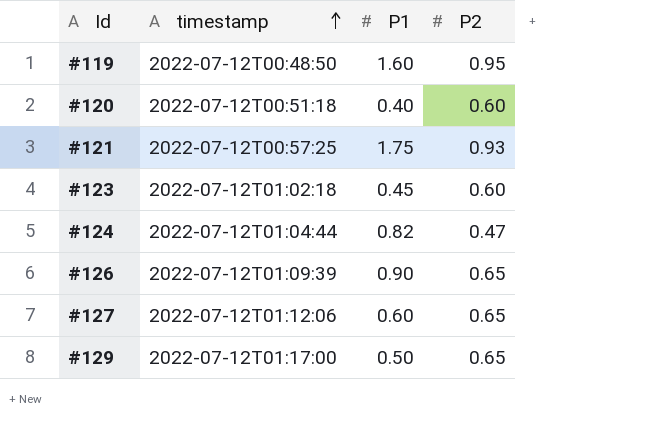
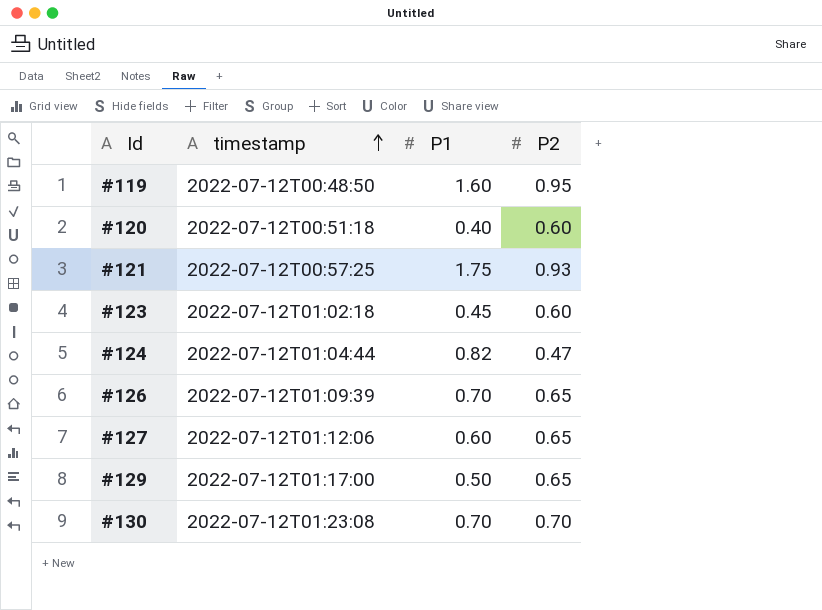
#126 | P1: 0.90 -> 0.70
row #130: none -> 2022-07-12T01:23:08 | 0.70 | 0.70

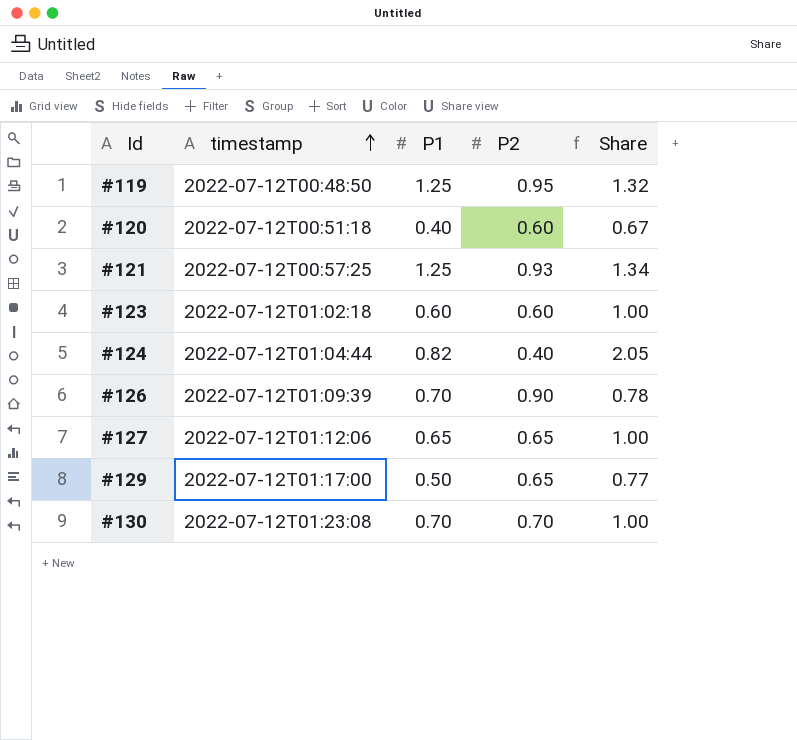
column Share | formula: none -> [P1] / [P2]
#119 | P1: 1.60 -> 1.25
#121 | P1: 1.75 -> 1.25
#123 | P1: 0.45 -> 0.60
#124 | P2: 0.47 -> 0.40
#126 | P2: 0.65 -> 0.90
#127 | P1: 0.60 -> 0.65

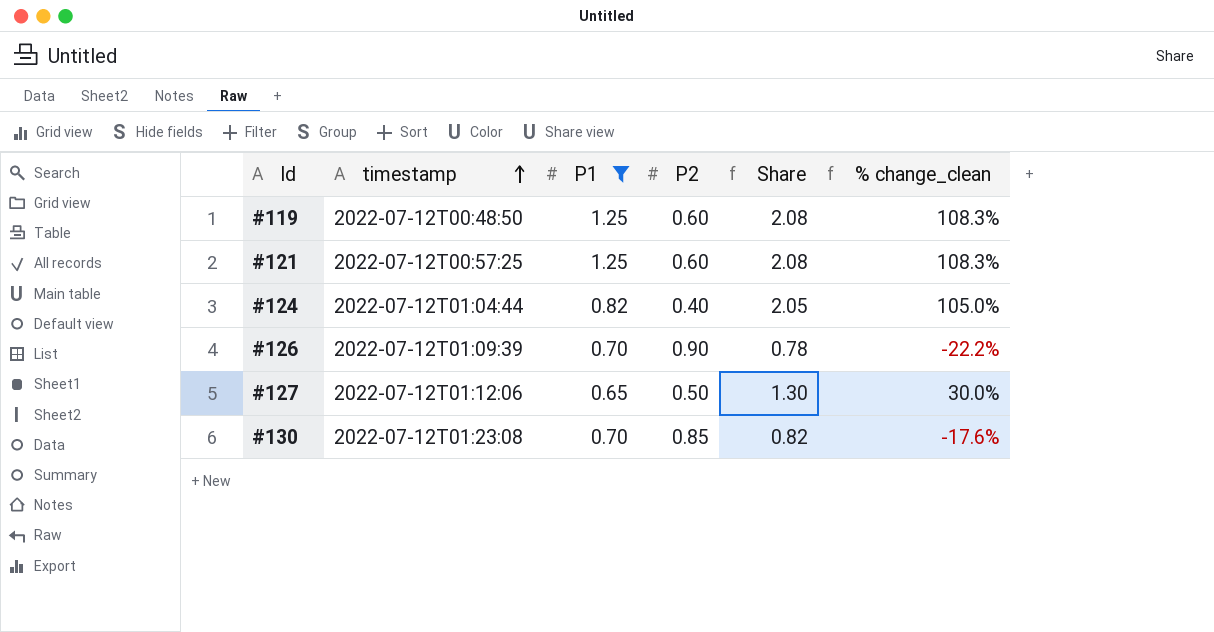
filter: none -> P1 >= 0.65
column % change_clean | formula: none -> ([P1] - [P2]) / [P2]
#119 | P2: 0.95 -> 0.60
#119 | Share: 1.32 -> 2.08
#121 | P2: 0.93 -> 0.60
#121 | Share: 1.34 -> 2.08
#127 | P2: 0.65 -> 0.50
#127 | Share: 1.00 -> 1.30
#130 | P2: 0.70 -> 0.85
#130 | Share: 1.00 -> 0.82

